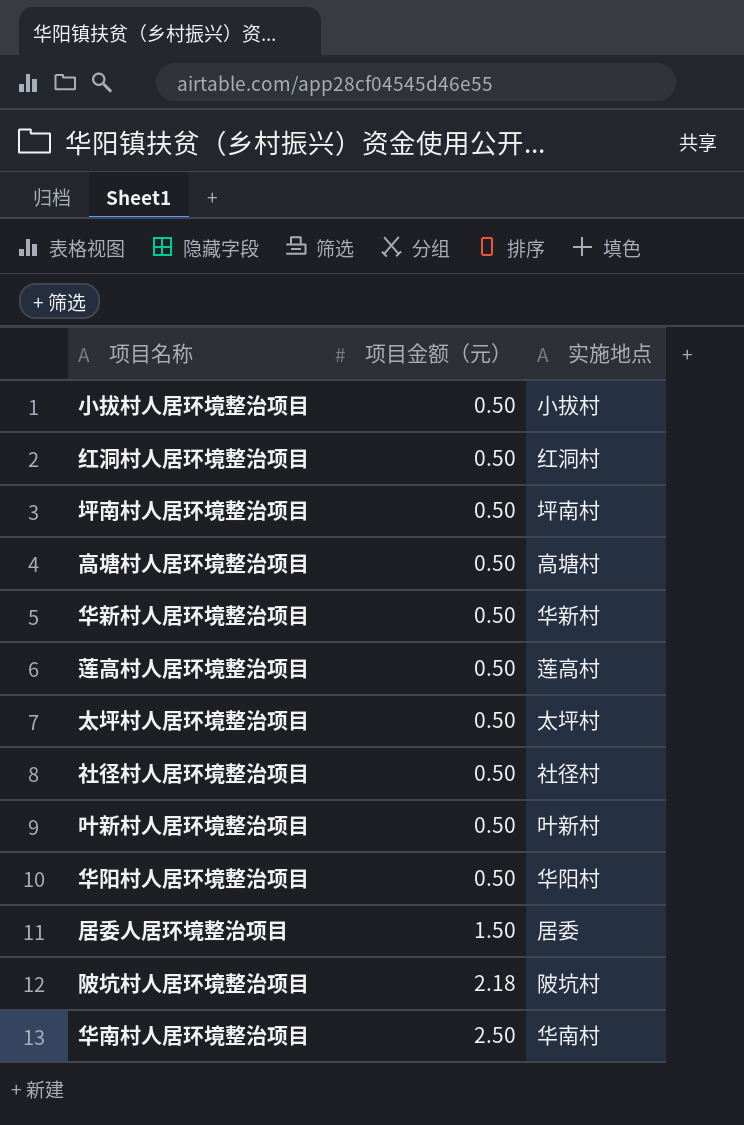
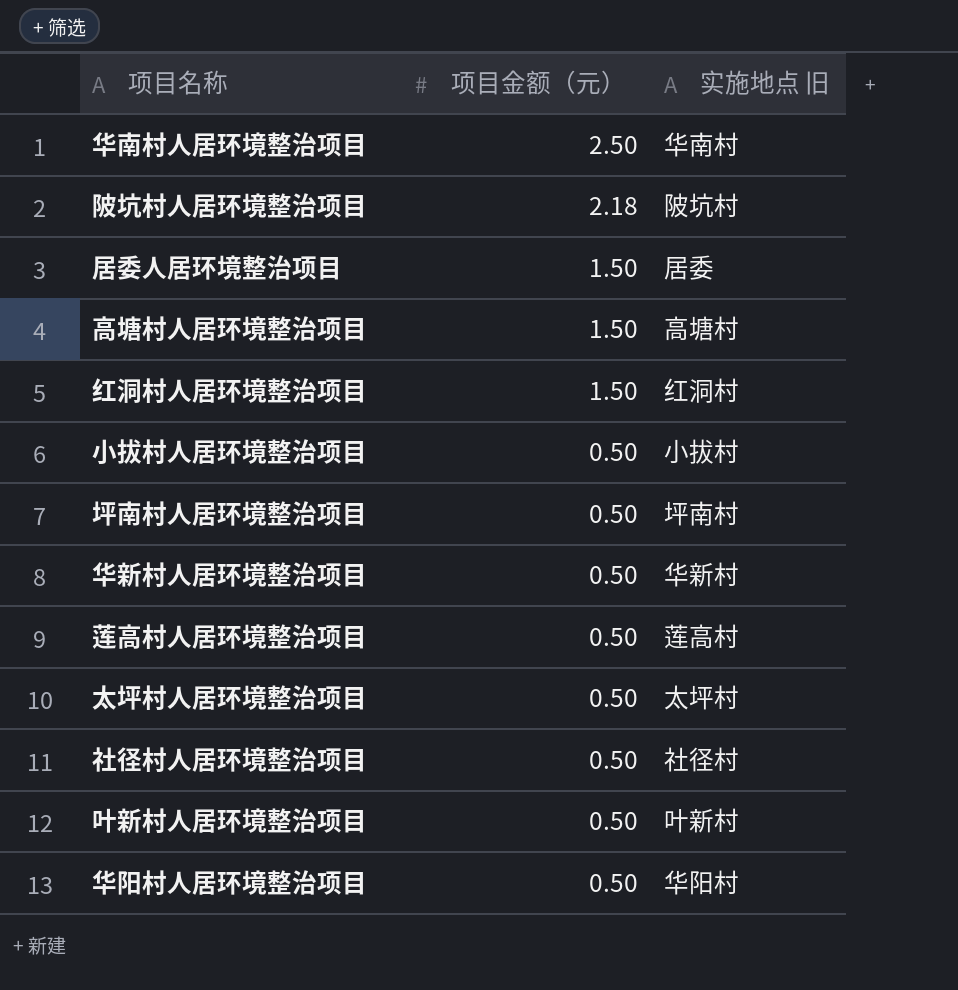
row order: 项目金额（元） ascending -> 项目金额（元） descending
column name: 实施地点 -> 实施地点 旧
高塘村人居环境整治项目 | 项目金额（元）: 0.50 -> 1.50
红洞村人居环境整治项目 | 项目金额（元）: 0.50 -> 1.50

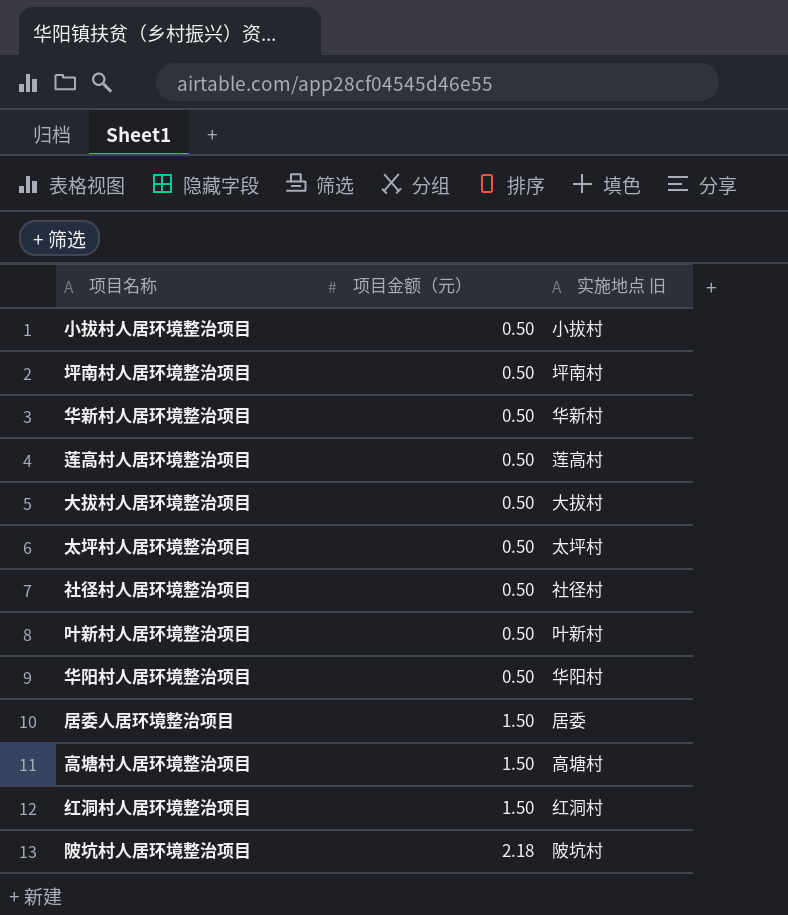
row order: 项目金额（元） descending -> 项目金额（元） ascending
row 华南村人居环境整治项目: 2.50 | 华南村 -> none
row 大拔村人居环境整治项目: none -> 0.50 | 大拔村

